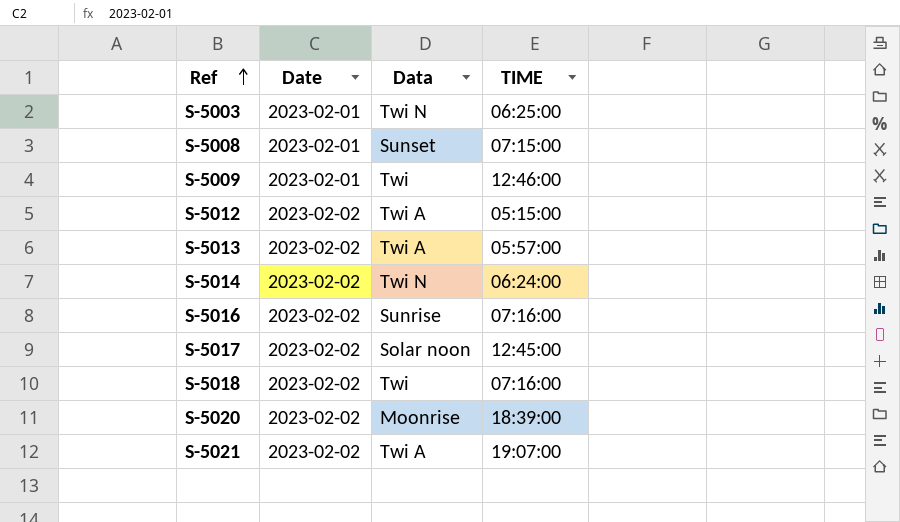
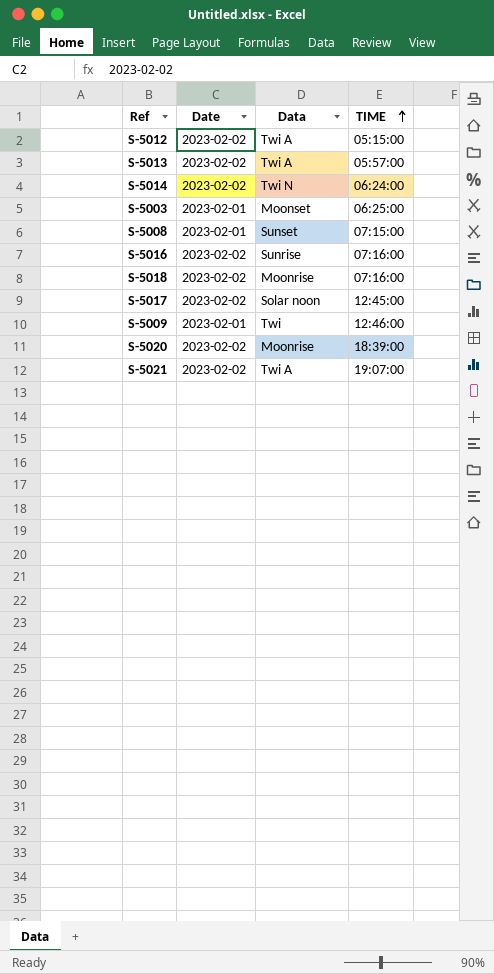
row order: Ref ascending -> TIME ascending
S-5003 | Data: Twi N -> Moonset
S-5018 | Data: Twi -> Moonrise

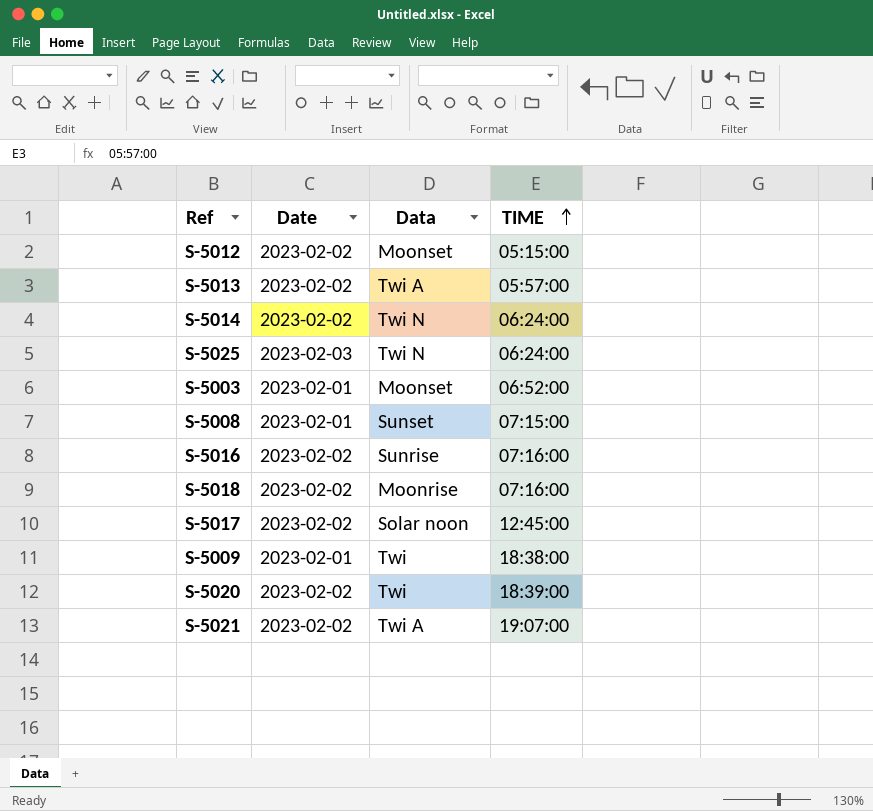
S-5012 | Data: Twi A -> Moonset
row S-5025: none -> 2023-02-03 | Twi N | 06:24:00
S-5003 | TIME: 06:25:00 -> 06:52:00
S-5009 | TIME: 12:46:00 -> 18:38:00
S-5020 | Data: Moonrise -> Twi

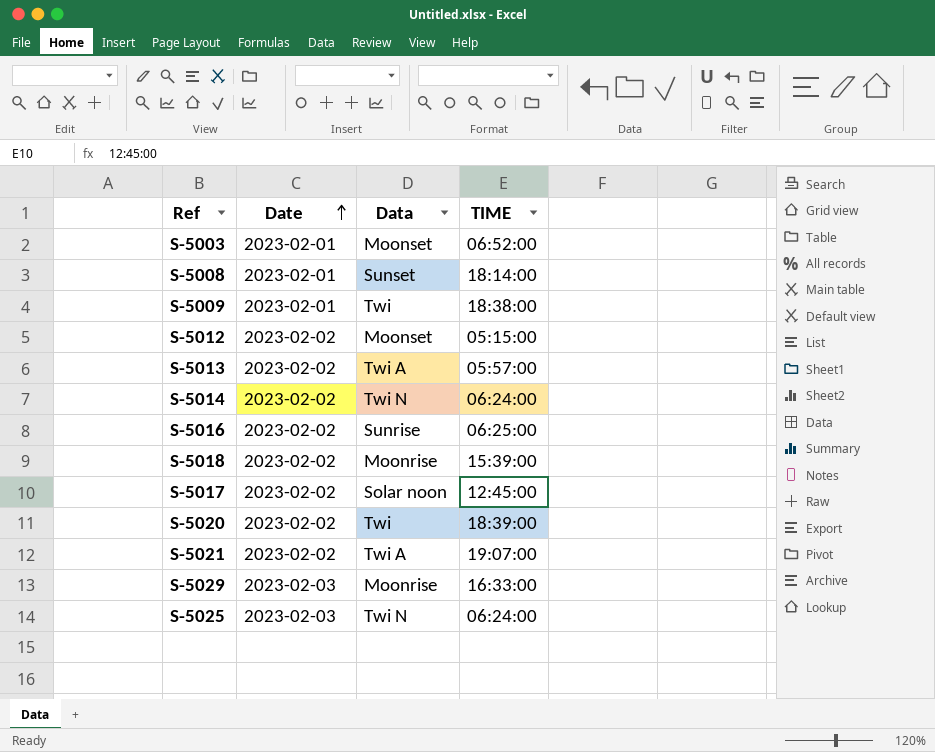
row order: TIME ascending -> Date ascending
S-5008 | TIME: 07:15:00 -> 18:14:00
S-5016 | TIME: 07:16:00 -> 06:25:00
S-5018 | TIME: 07:16:00 -> 15:39:00
row S-5029: none -> 2023-02-03 | Moonrise | 16:33:00

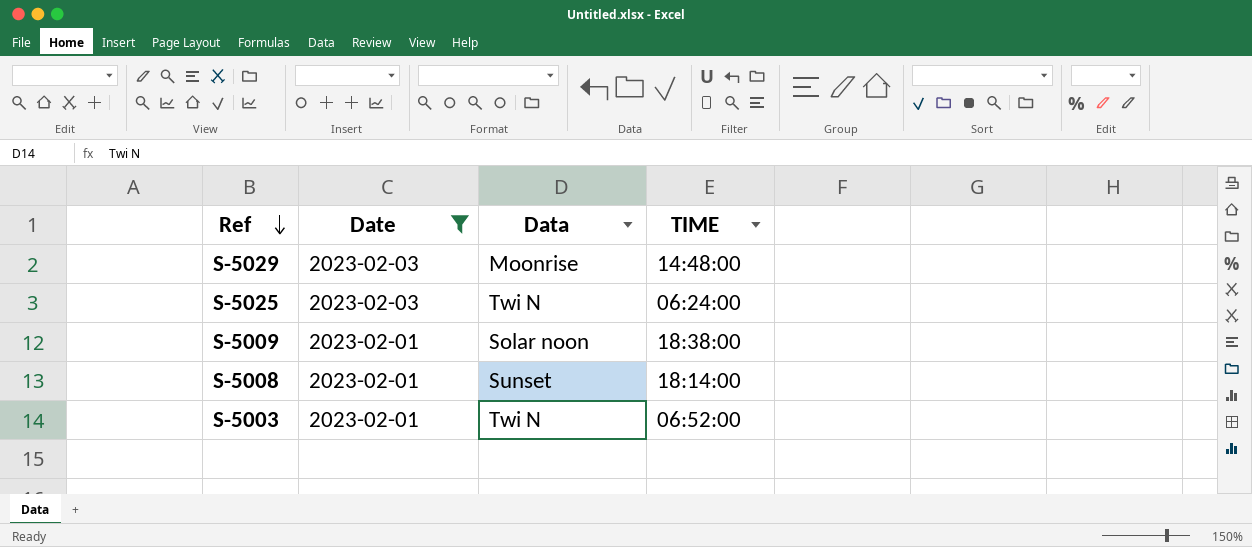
filter: none -> Date != 2023-02-02
row order: Date ascending -> Ref descending
S-5029 | TIME: 16:33:00 -> 14:48:00
S-5009 | Data: Twi -> Solar noon
S-5003 | Data: Moonset -> Twi N

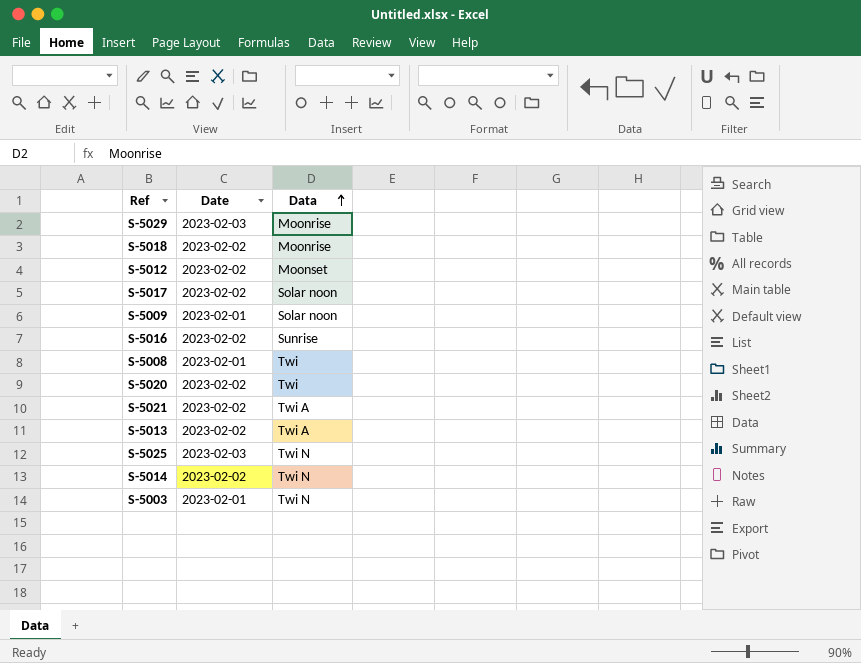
filter: Date != 2023-02-02 -> none
row order: Ref descending -> Data ascending
column TIME | position: 4 -> none
S-5008 | Data: Sunset -> Twi

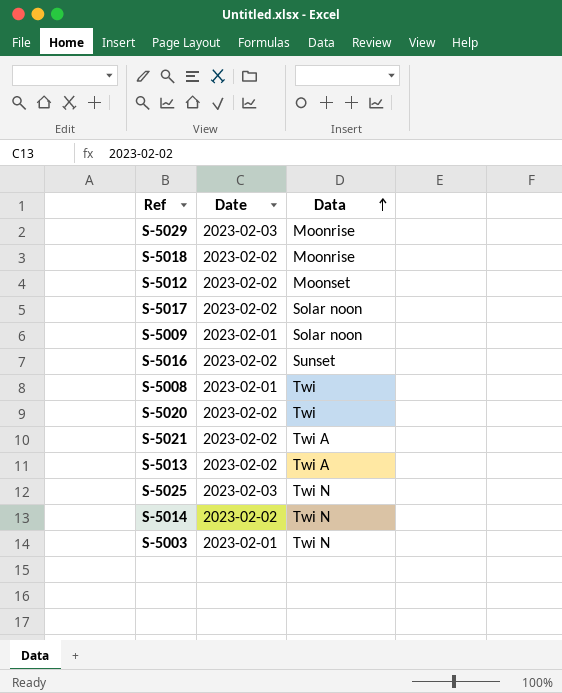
S-5016 | Data: Sunrise -> Sunset

